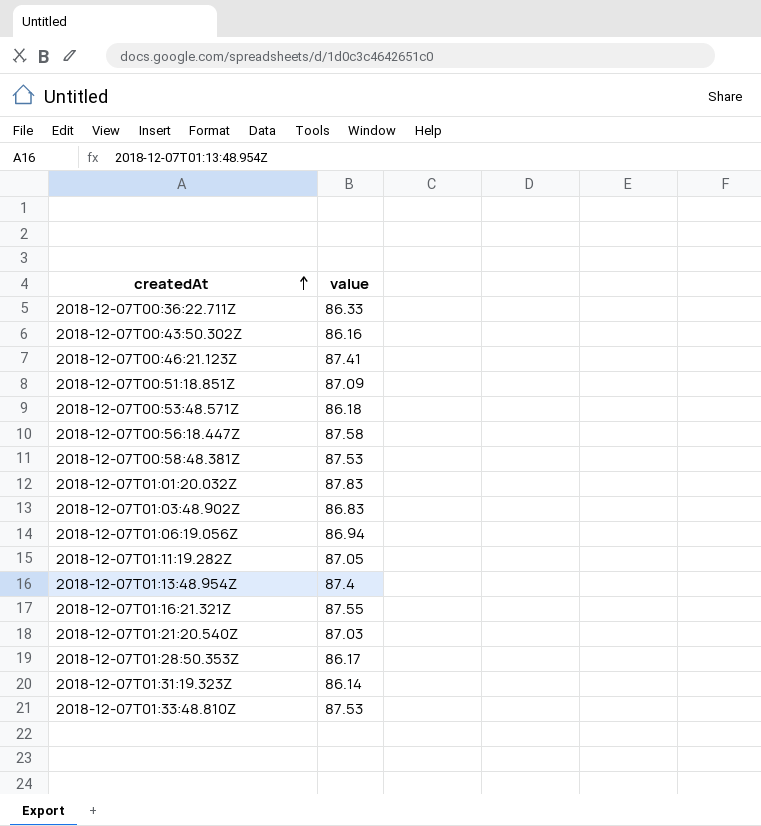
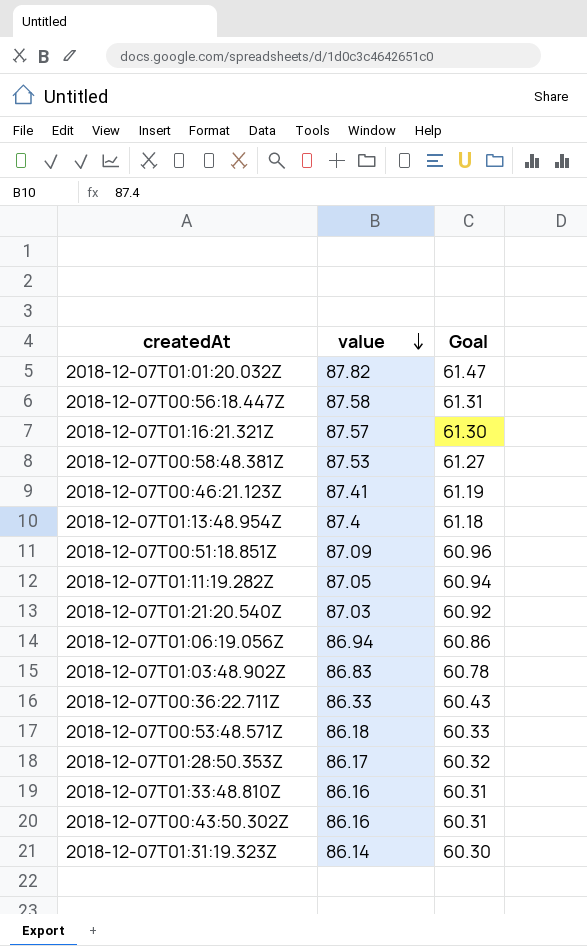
row order: createdAt ascending -> value descending
column Goal | formula: none -> [value] * 0.7
2018-12-07T01:01:20.032Z | value: 87.83 -> 87.82
2018-12-07T01:16:21.321Z | value: 87.55 -> 87.57
2018-12-07T01:33:48.810Z | value: 87.53 -> 86.16

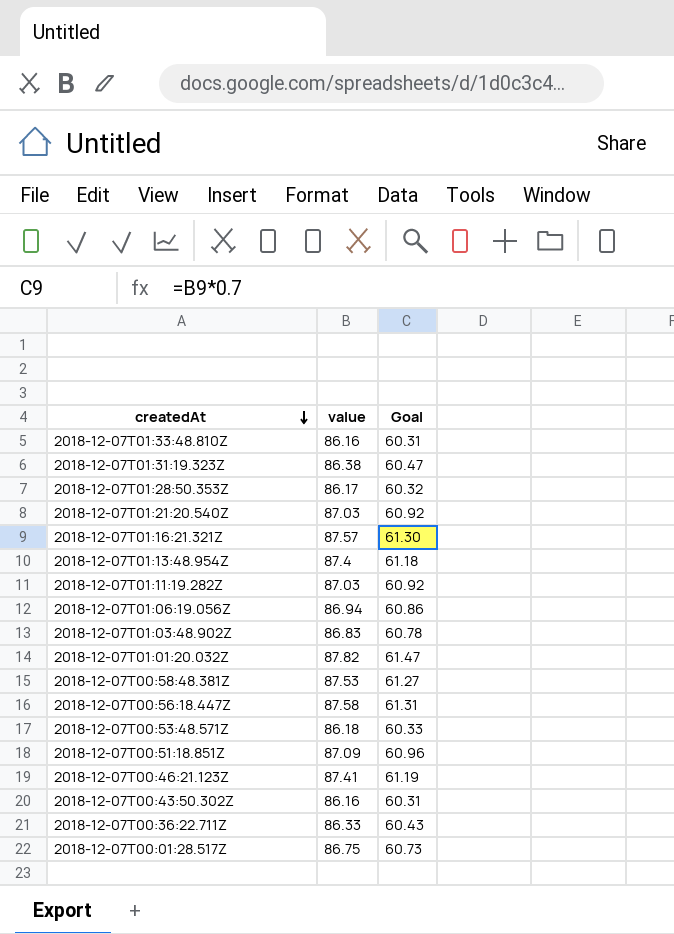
row order: value descending -> createdAt descending
2018-12-07T01:31:19.323Z | value: 86.14 -> 86.38
2018-12-07T01:31:19.323Z | Goal: 60.30 -> 60.47
2018-12-07T01:11:19.282Z | value: 87.05 -> 87.03
2018-12-07T01:11:19.282Z | Goal: 60.94 -> 60.92
row 2018-12-07T00:01:28.517Z: none -> 86.75 | 60.73

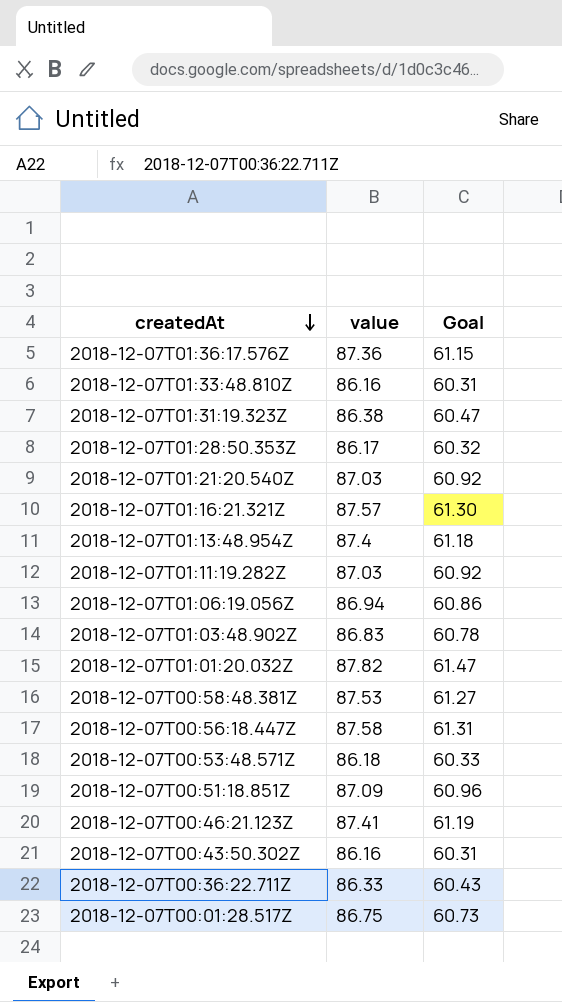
row 2018-12-07T01:36:17.576Z: none -> 87.36 | 61.15

